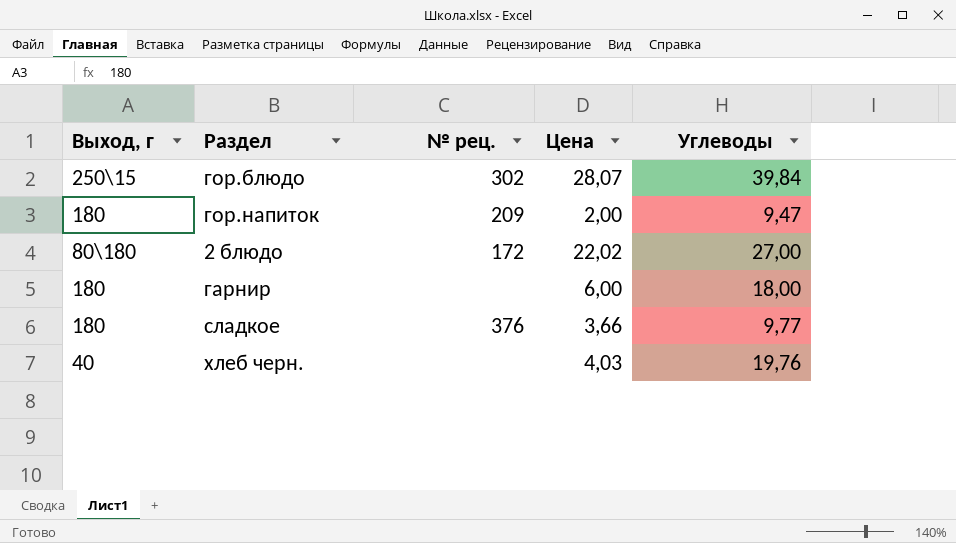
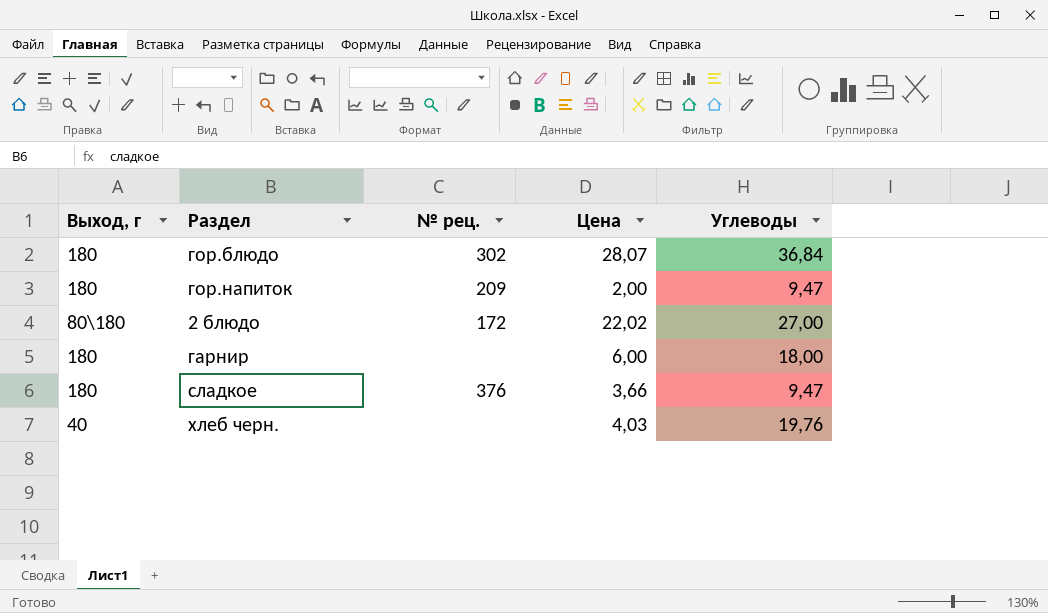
гор.блюдо | Выход, г: 250\15 -> 180
гор.блюдо | Углеводы: 39,84 -> 36,84
сладкое | Углеводы: 9,77 -> 9,47

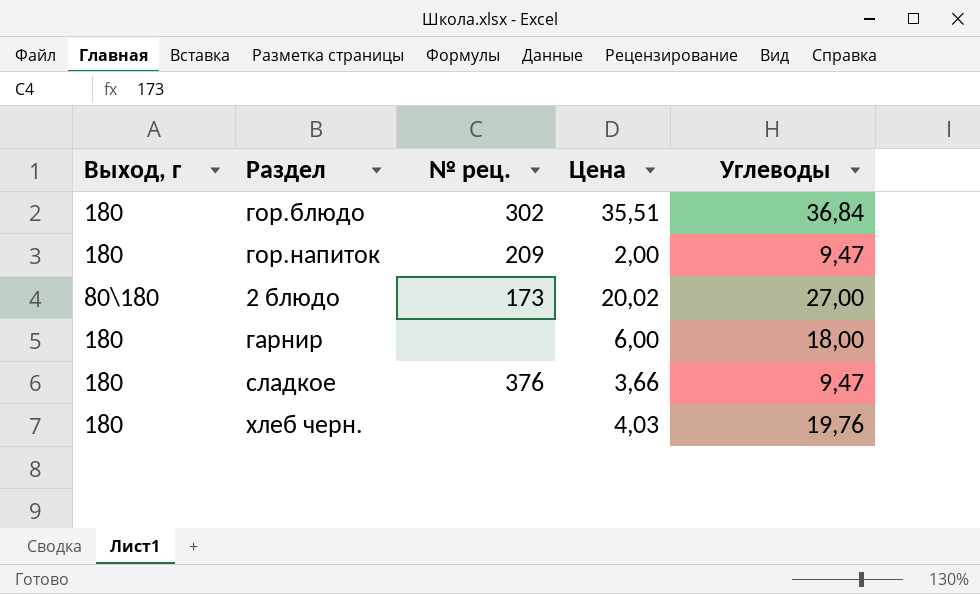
гор.блюдо | Цена: 28,07 -> 35,51
2 блюдо | № рец.: 172 -> 173
2 блюдо | Цена: 22,02 -> 20,02
хлеб черн. | Выход, г: 40 -> 180

